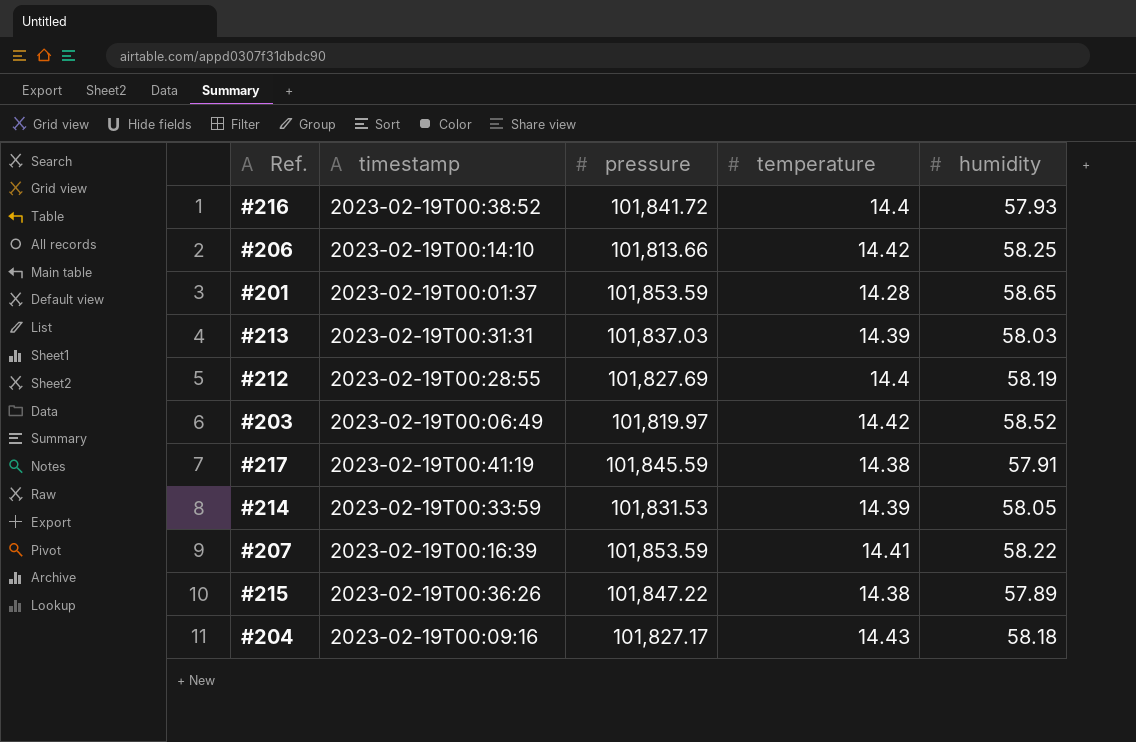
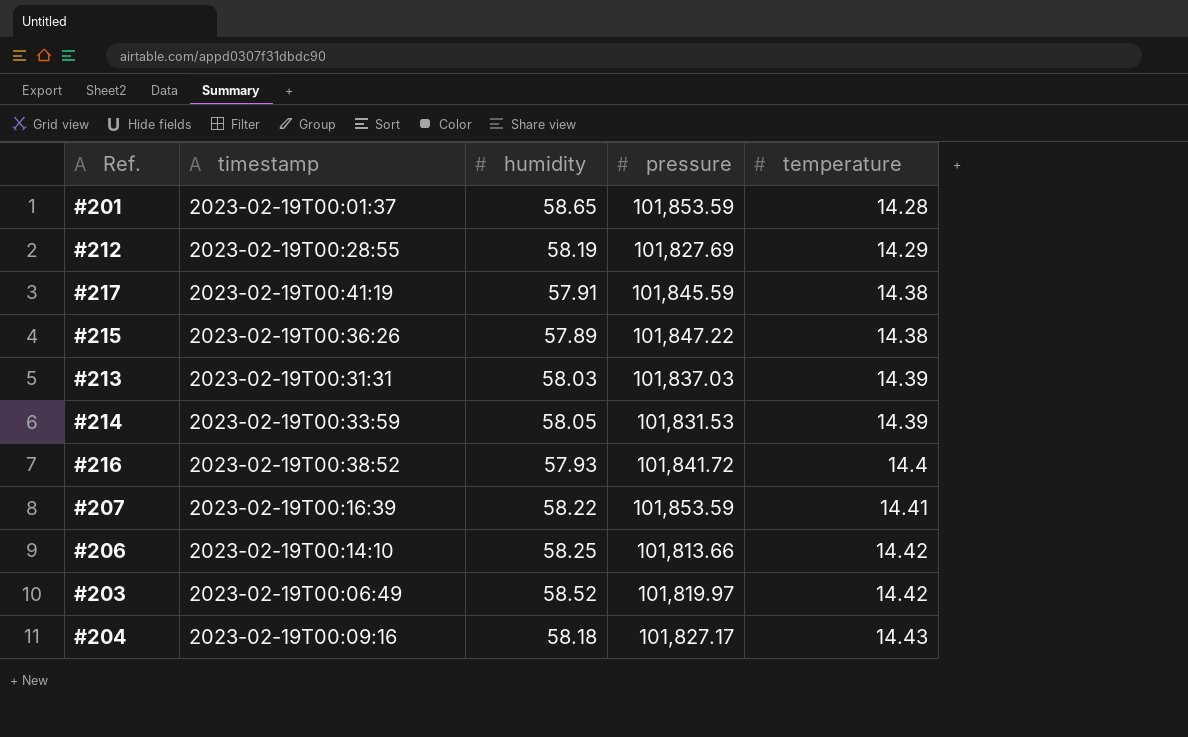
row order: none -> temperature ascending
column humidity | position: 5 -> 3
#212 | temperature: 14.4 -> 14.29

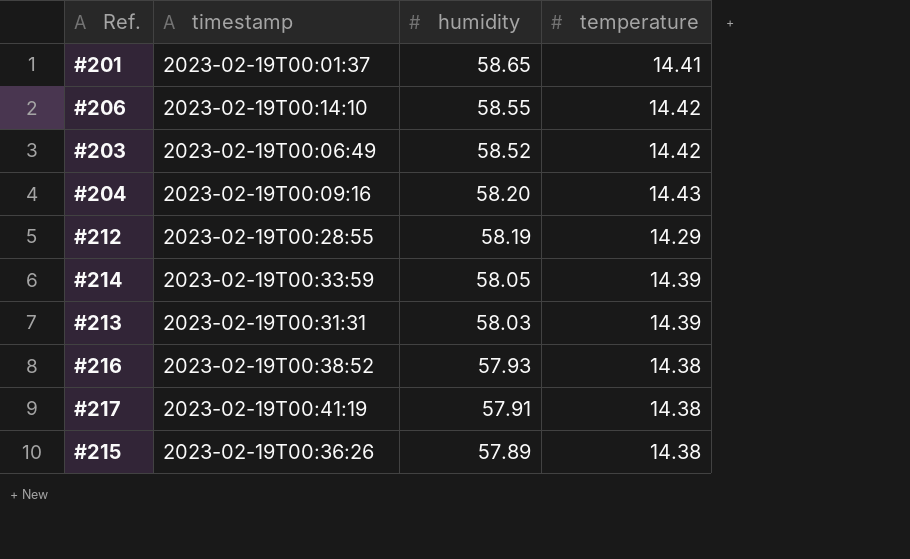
row order: temperature ascending -> humidity descending
column pressure | position: 4 -> none
row #207: 2023-02-19T00:16:39 | 58.22 | 101,853.59 | 14.41 -> none
#201 | temperature: 14.28 -> 14.41
#206 | humidity: 58.25 -> 58.55
#204 | humidity: 58.18 -> 58.20
#216 | temperature: 14.4 -> 14.38

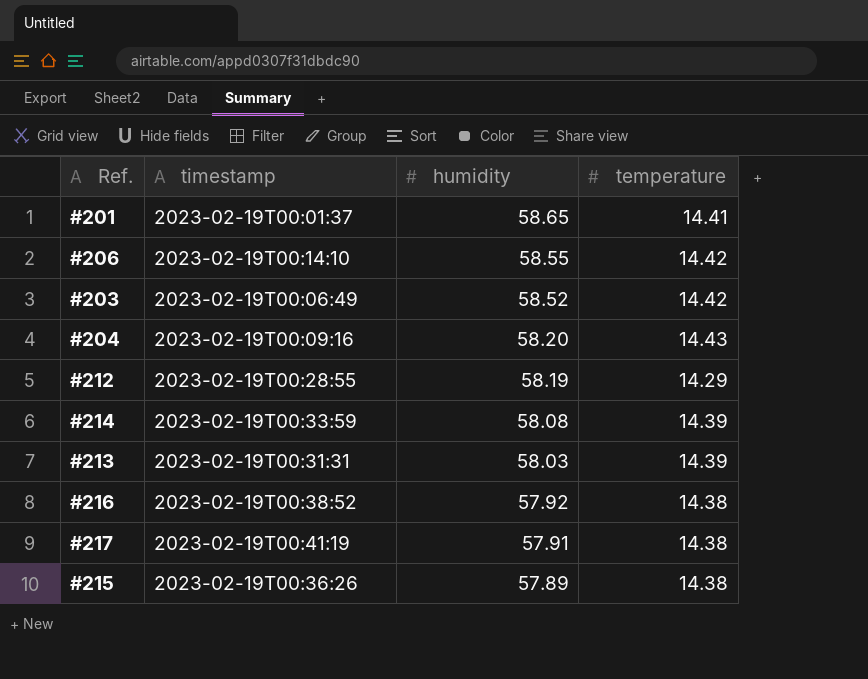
#214 | humidity: 58.05 -> 58.08
#216 | humidity: 57.93 -> 57.92

